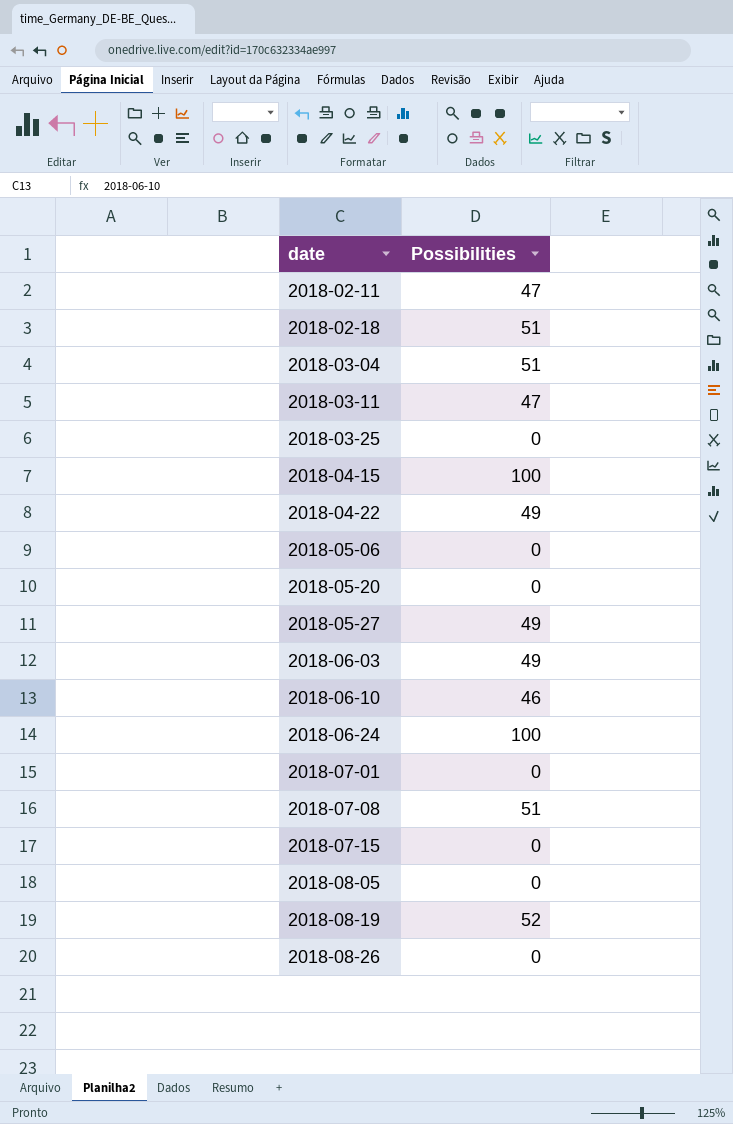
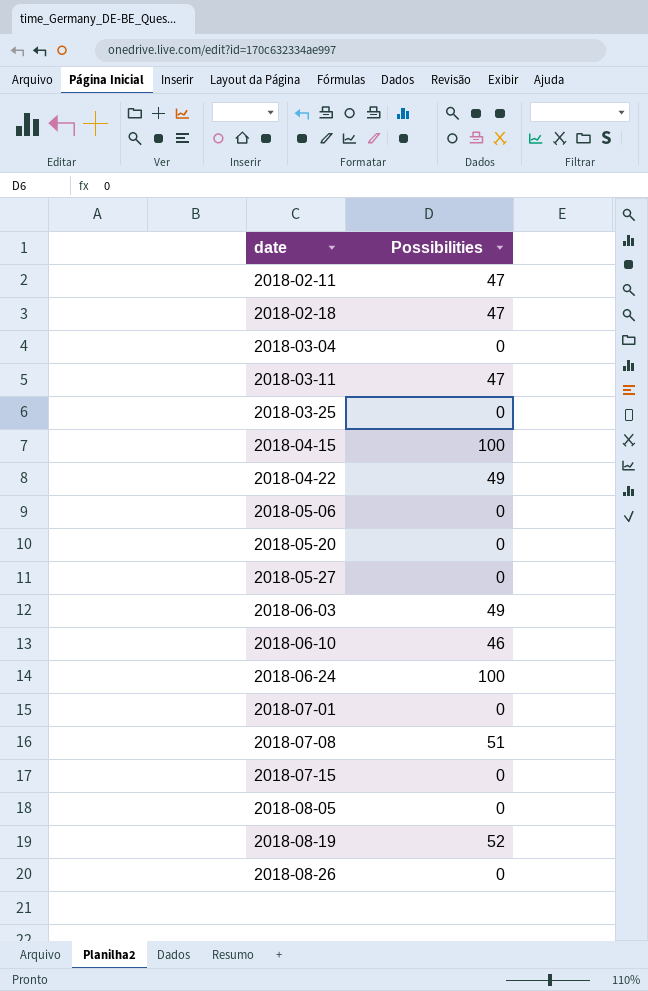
2018-02-18 | Possibilities: 51 -> 47
2018-03-04 | Possibilities: 51 -> 0
2018-05-27 | Possibilities: 49 -> 0

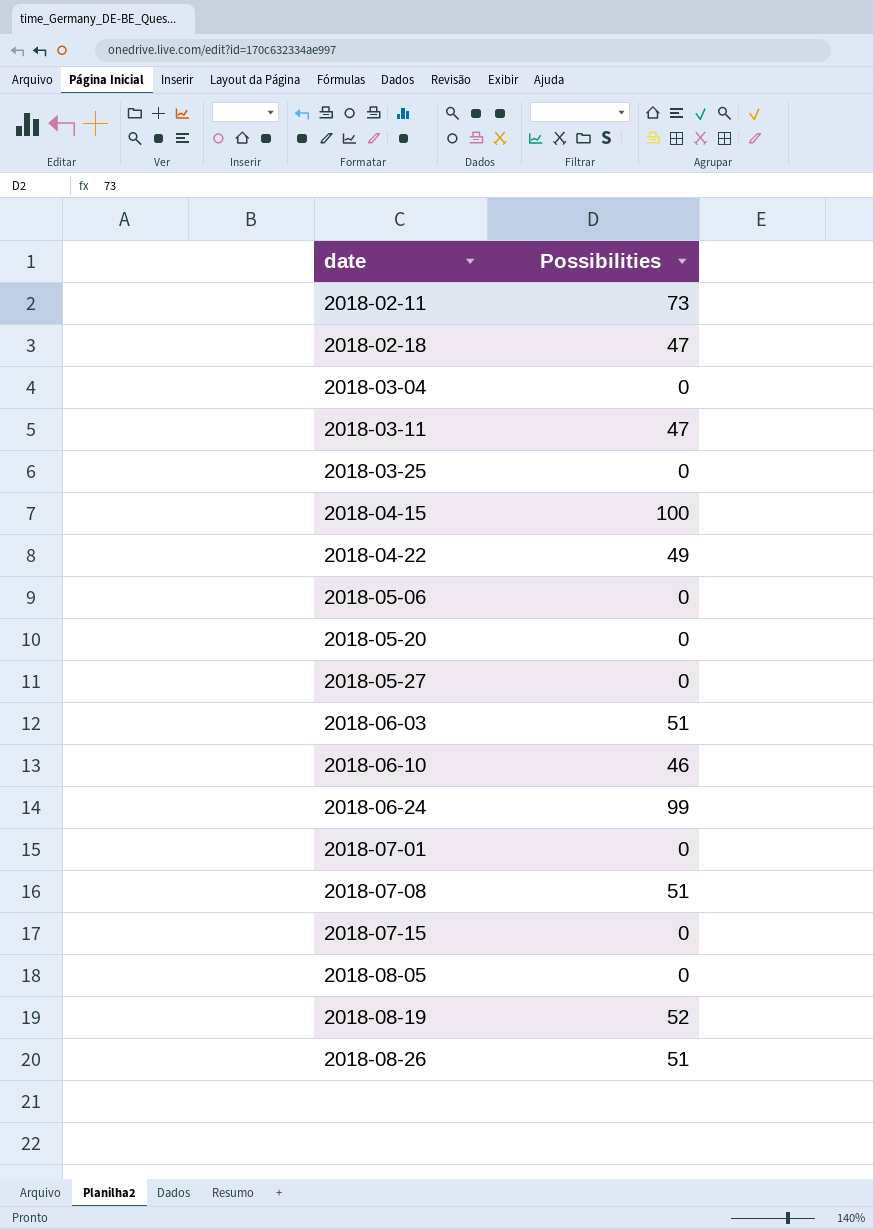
2018-02-11 | Possibilities: 47 -> 73
2018-06-03 | Possibilities: 49 -> 51
2018-06-24 | Possibilities: 100 -> 99
2018-08-26 | Possibilities: 0 -> 51

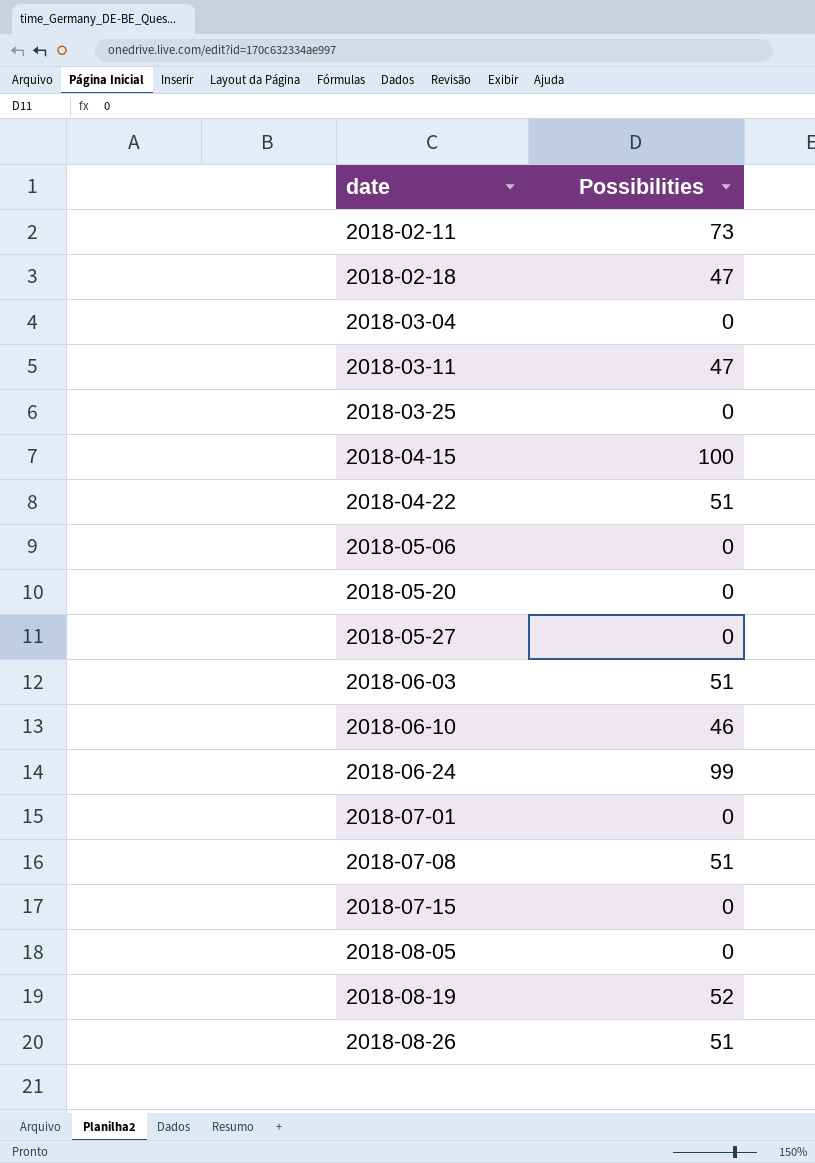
2018-04-22 | Possibilities: 49 -> 51

